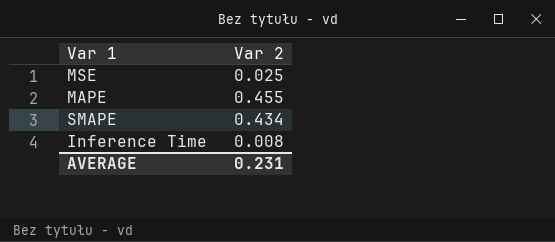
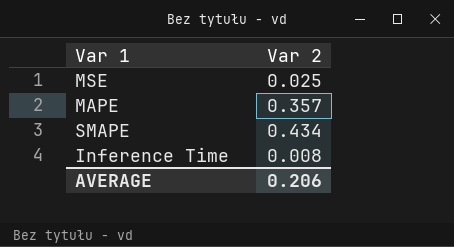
MAPE | Var 2: 0.455 -> 0.357
AVERAGE | Var 2: 0.231 -> 0.206

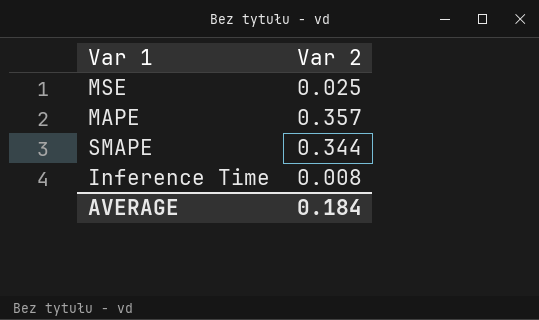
SMAPE | Var 2: 0.434 -> 0.344
AVERAGE | Var 2: 0.206 -> 0.184

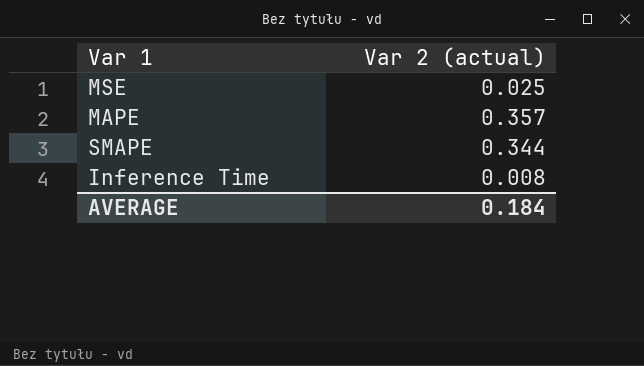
column name: Var 2 -> Var 2 (actual)

